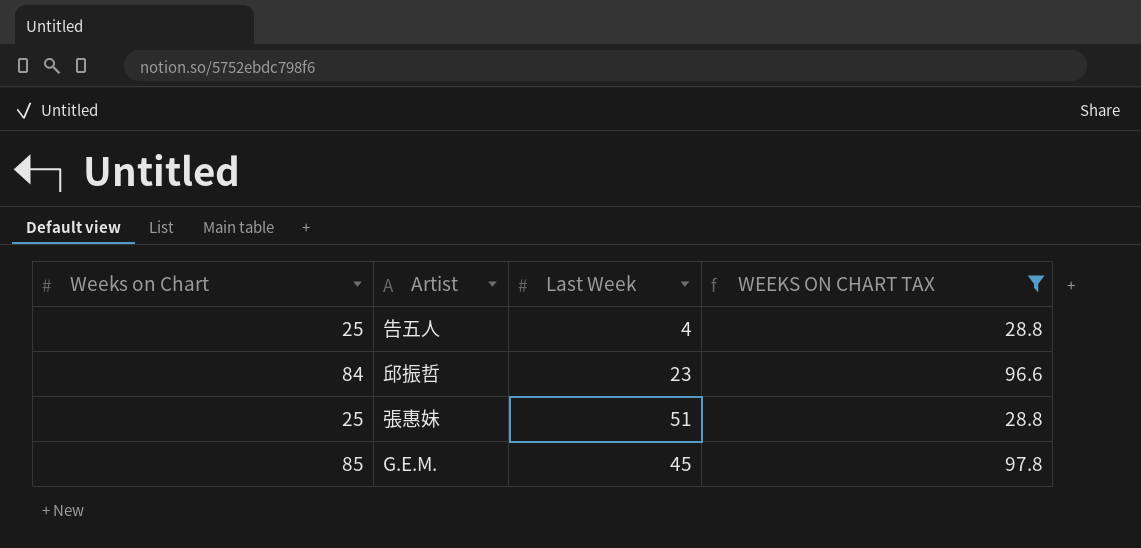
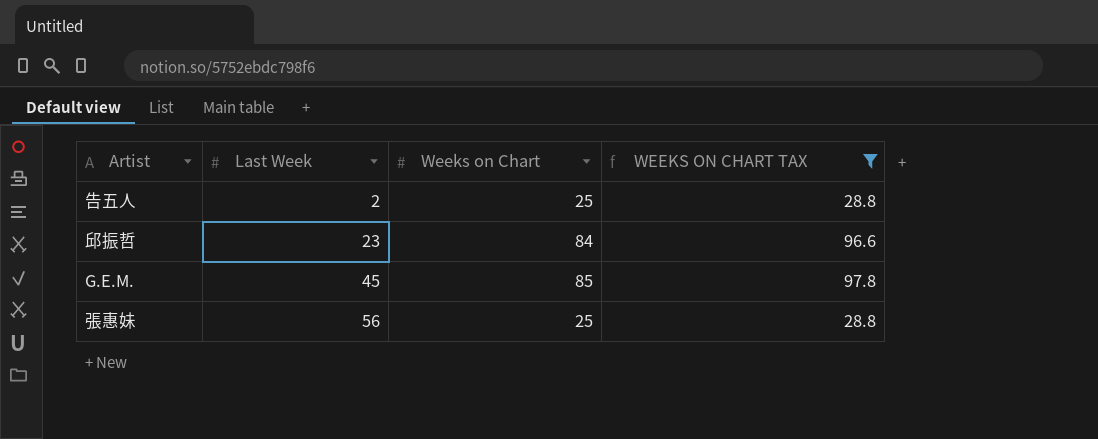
row order: none -> Last Week ascending
column Weeks on Chart | position: 1 -> 3
告五人 | Last Week: 4 -> 2
張惠妹 | Last Week: 51 -> 56

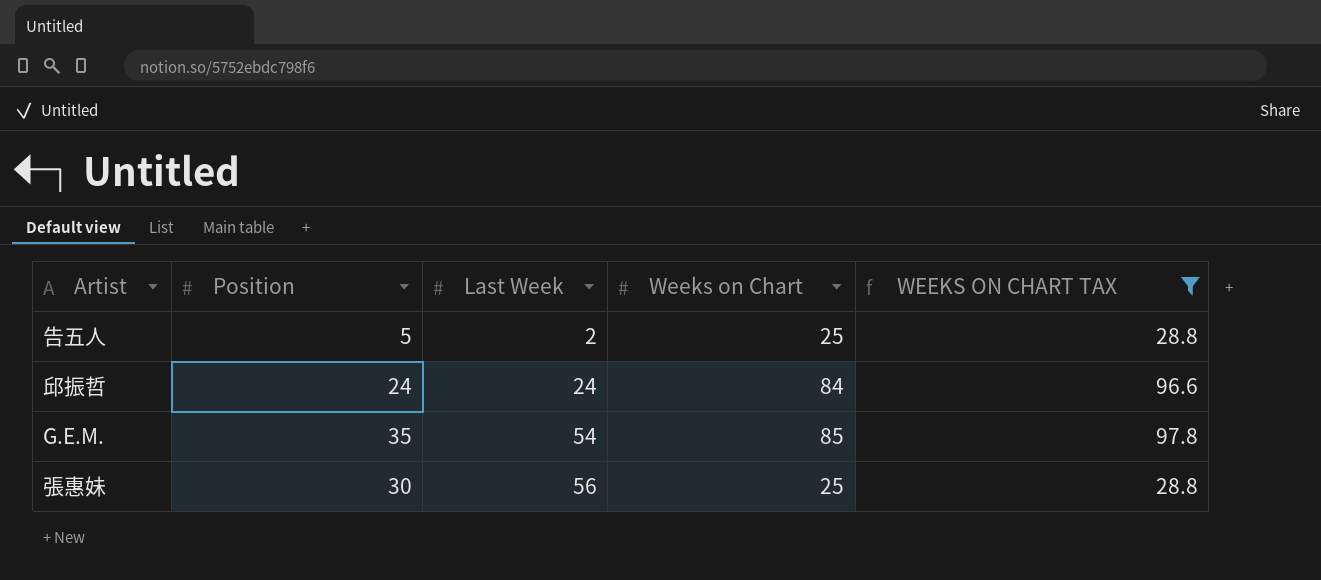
column Position | position: none -> 2
邱振哲 | Last Week: 23 -> 24
G.E.M. | Last Week: 45 -> 54

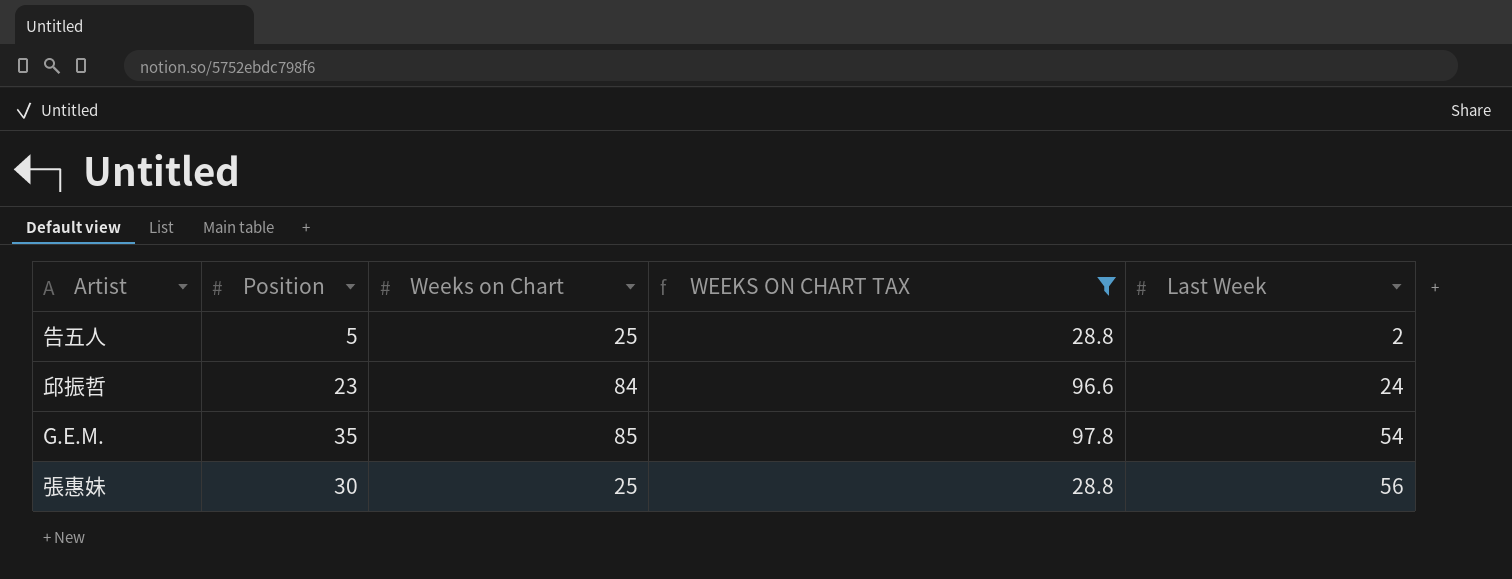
column Last Week | position: 3 -> 5
邱振哲 | Position: 24 -> 23

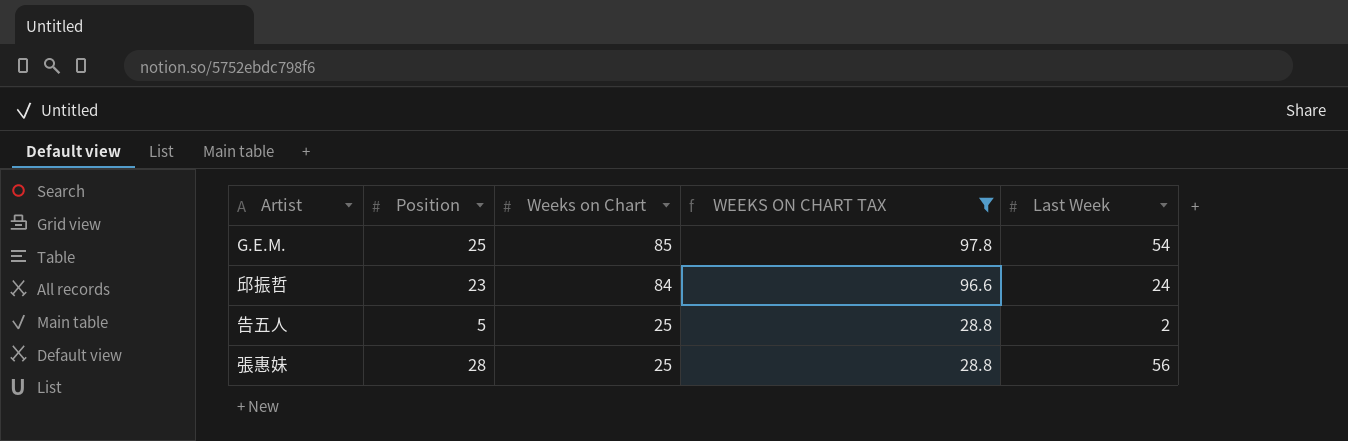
row order: Last Week ascending -> Weeks on Chart descending
G.E.M. | Position: 35 -> 25
張惠妹 | Position: 30 -> 28

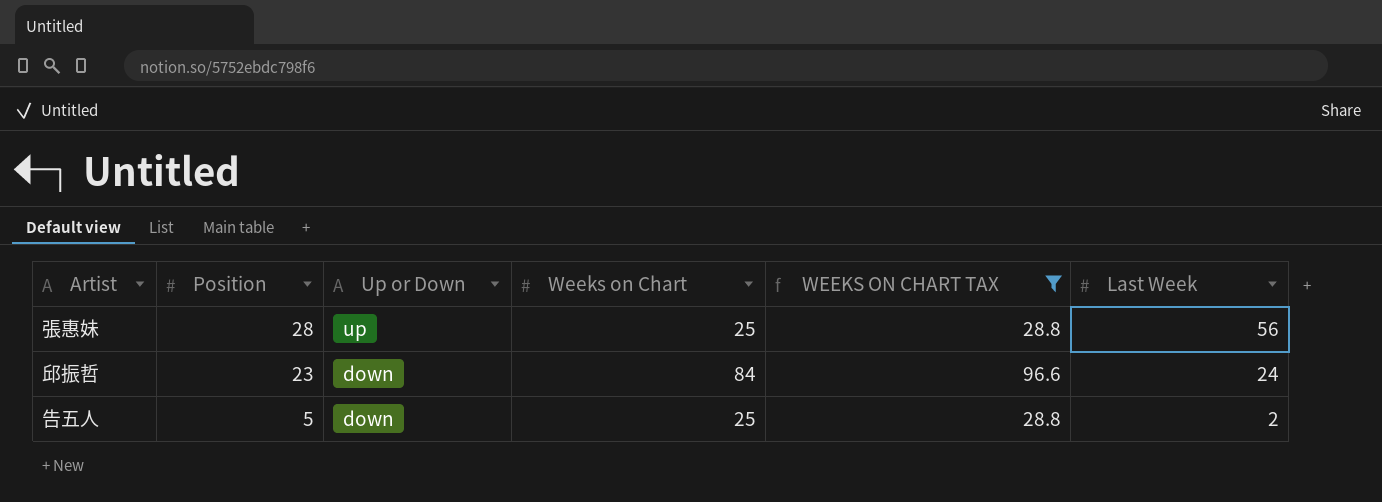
row order: Weeks on Chart descending -> Position descending
column Up or Down | position: none -> 3
row G.E.M.: 25 | 85 | 97.8 | 54 -> none

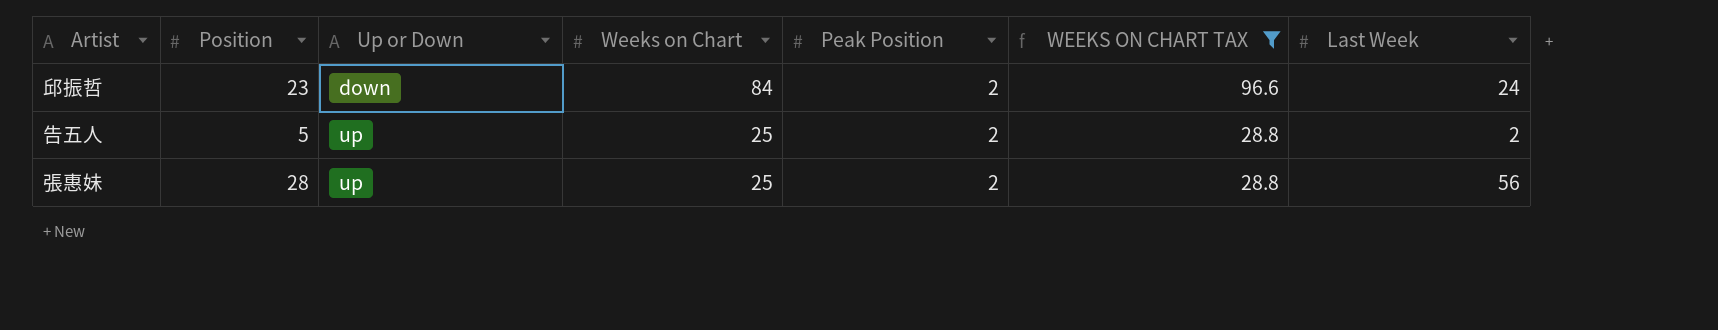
row order: Position descending -> Up or Down ascending
column Peak Position | position: none -> 5
告五人 | Up or Down: down -> up

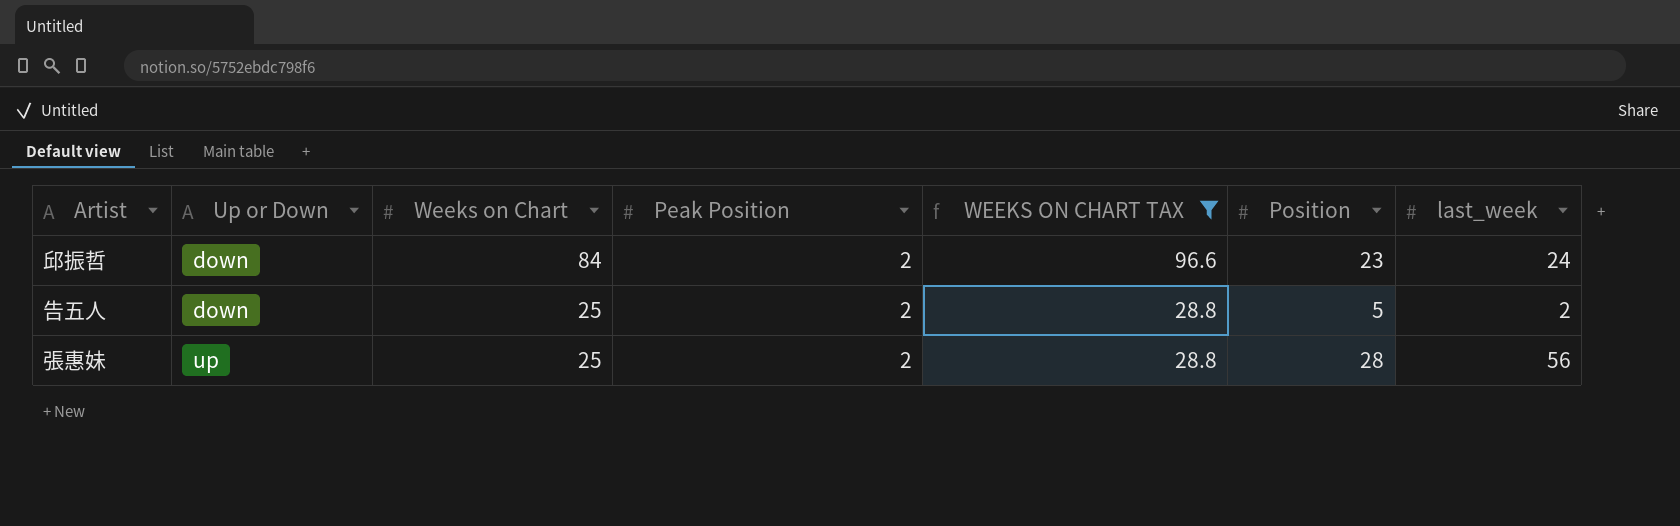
column Position | position: 2 -> 6
column name: Last Week -> last_week
告五人 | Up or Down: up -> down

